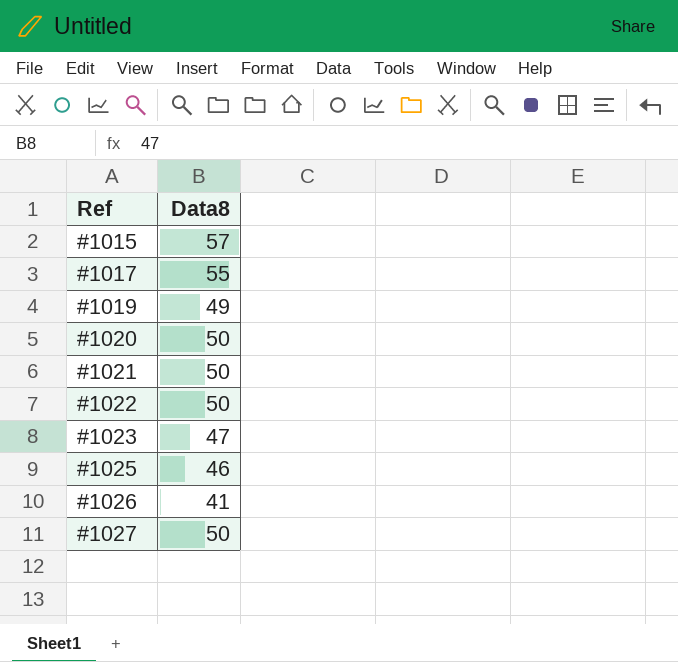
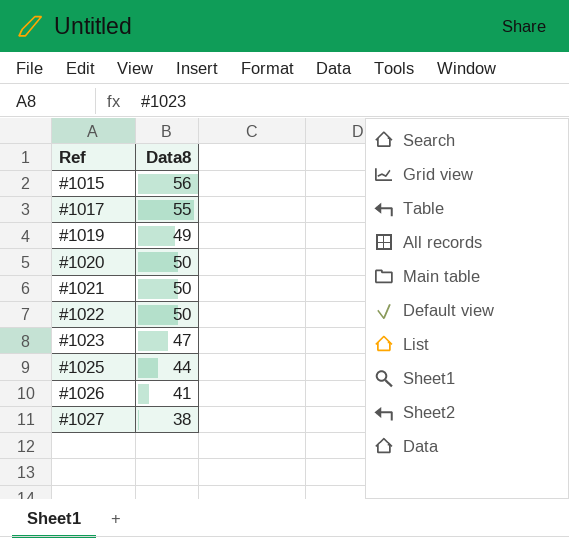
#1015 | Data8: 57 -> 56
#1025 | Data8: 46 -> 44
#1027 | Data8: 50 -> 38

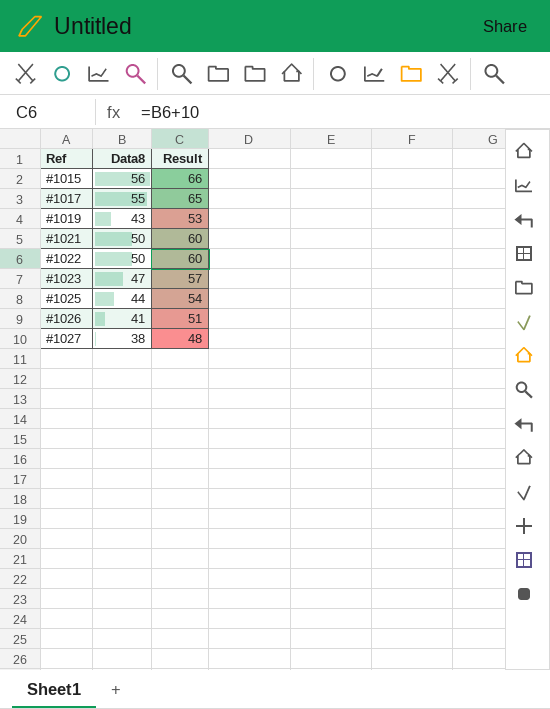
column Result | formula: none -> [Data8] + 10
row #1020: 50 -> none
#1019 | Data8: 49 -> 43

